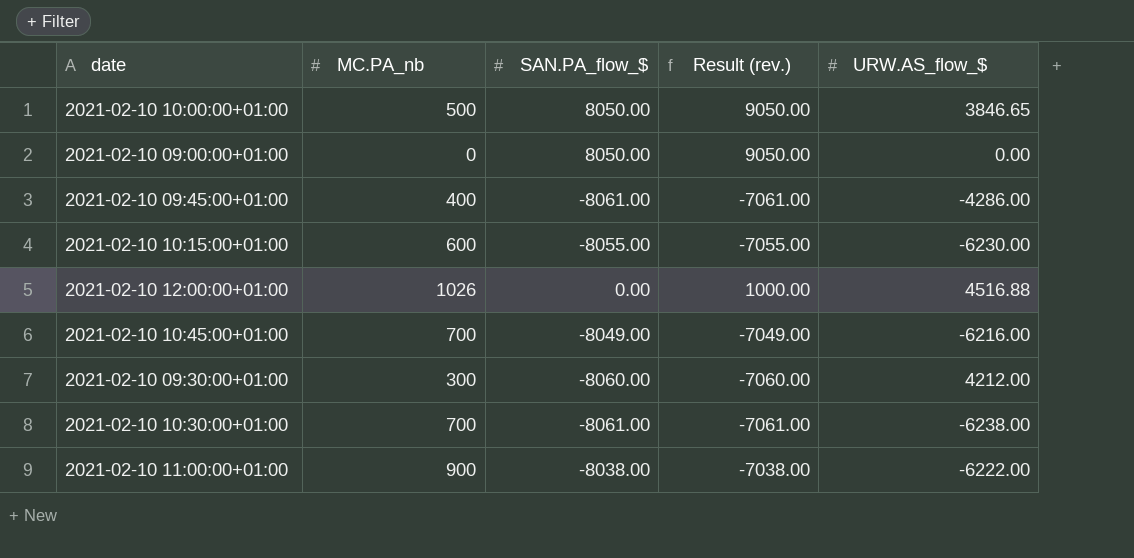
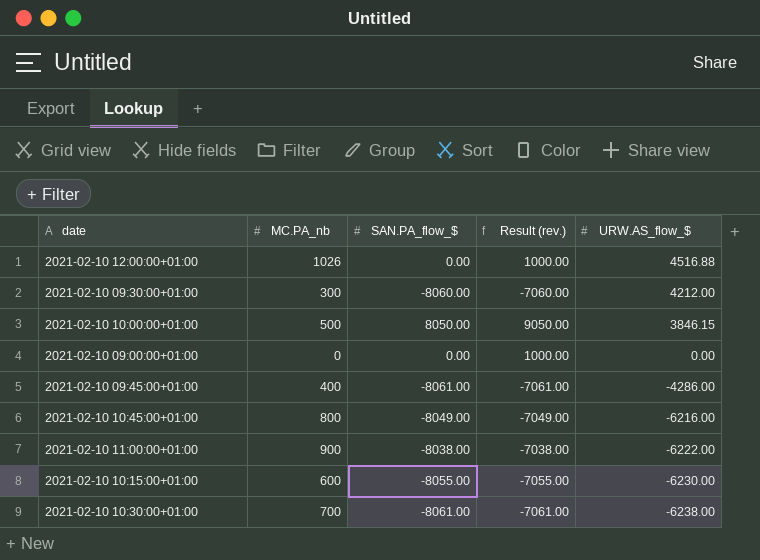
row order: none -> URW.AS_flow_$ descending
2021-02-10 10:00:00+01:00 | URW.AS_flow_$: 3846.65 -> 3846.15
2021-02-10 09:00:00+01:00 | SAN.PA_flow_$: 8050.00 -> 0.00
2021-02-10 09:00:00+01:00 | Result (rev.): 9050.00 -> 1000.00
2021-02-10 10:45:00+01:00 | MC.PA_nb: 700 -> 800

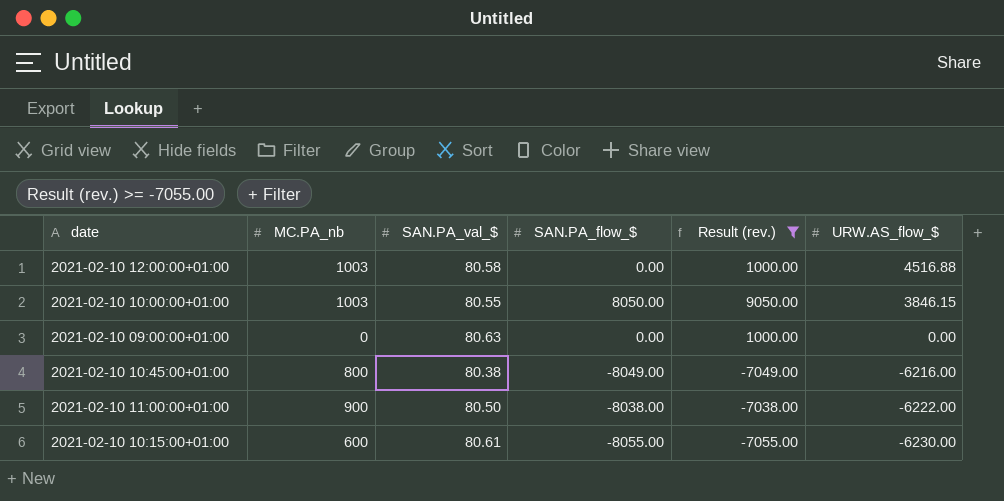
filter: none -> Result (rev.) >= -7055.00
column SAN.PA_val_$ | position: none -> 3
2021-02-10 12:00:00+01:00 | MC.PA_nb: 1026 -> 1003
2021-02-10 10:00:00+01:00 | MC.PA_nb: 500 -> 1003

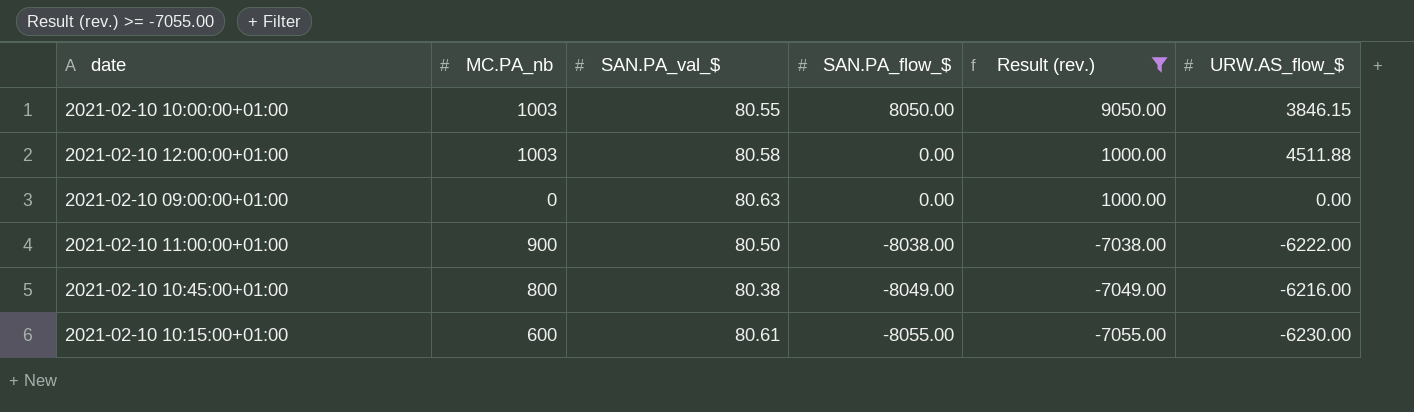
row order: URW.AS_flow_$ descending -> SAN.PA_flow_$ descending
2021-02-10 12:00:00+01:00 | URW.AS_flow_$: 4516.88 -> 4511.88

